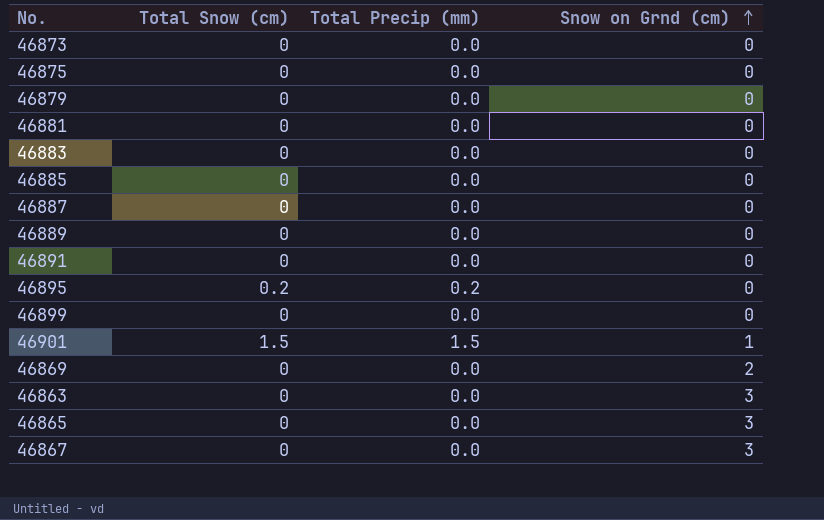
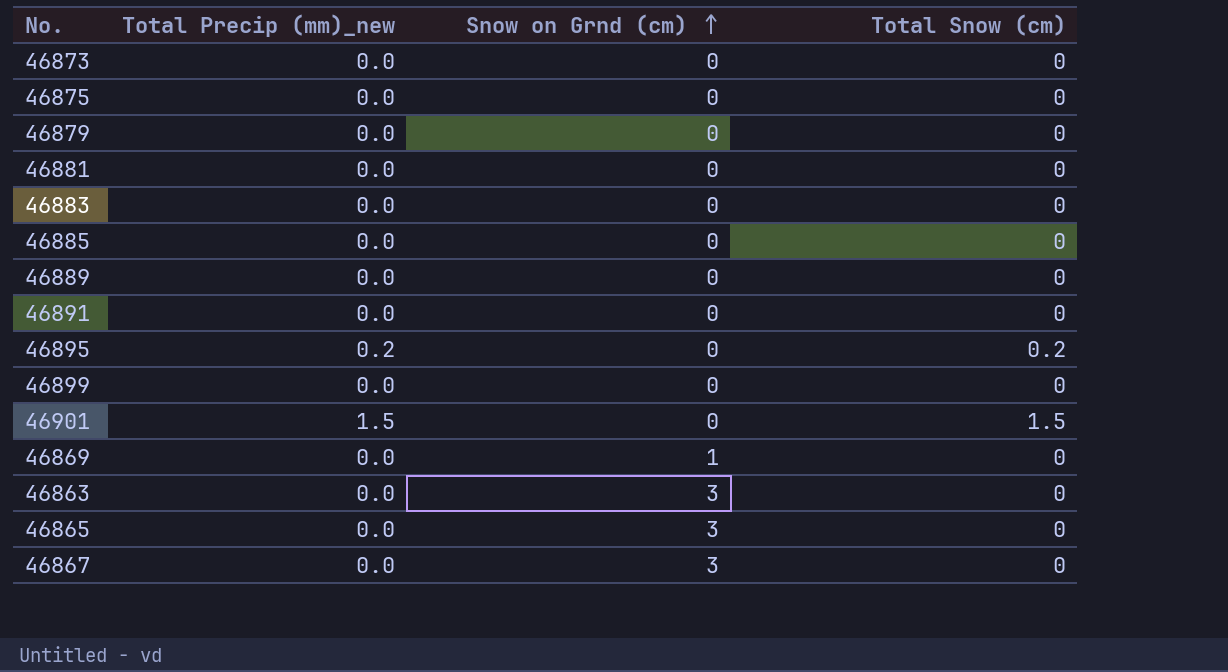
column name: Total Precip (mm) -> Total Precip (mm)_new
column Total Snow (cm) | position: 2 -> 4
row 46887: 0 | 0.0 | 0 -> none
46901 | Snow on Grnd (cm): 1 -> 0
46869 | Snow on Grnd (cm): 2 -> 1

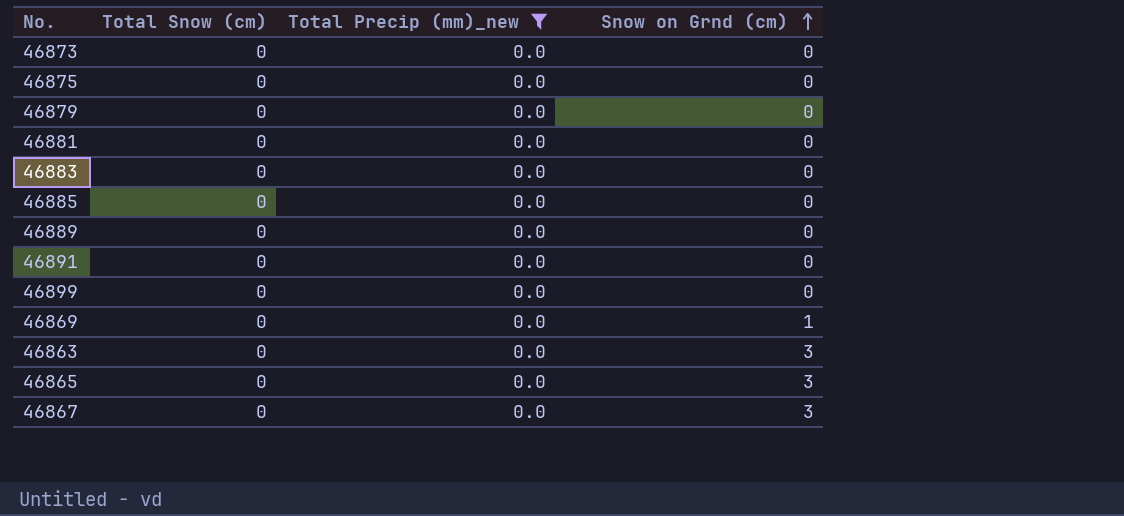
filter: none -> Total Precip (mm)_new = 0.0
column Total Snow (cm) | position: 4 -> 2

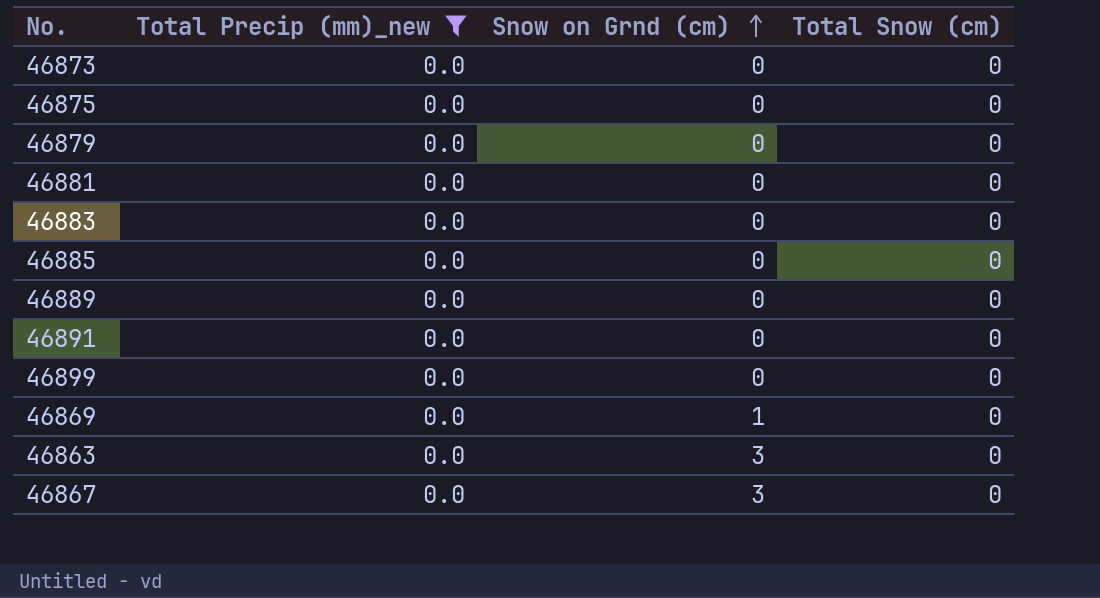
column Total Snow (cm) | position: 2 -> 4
row 46865: 0 | 0.0 | 3 -> none

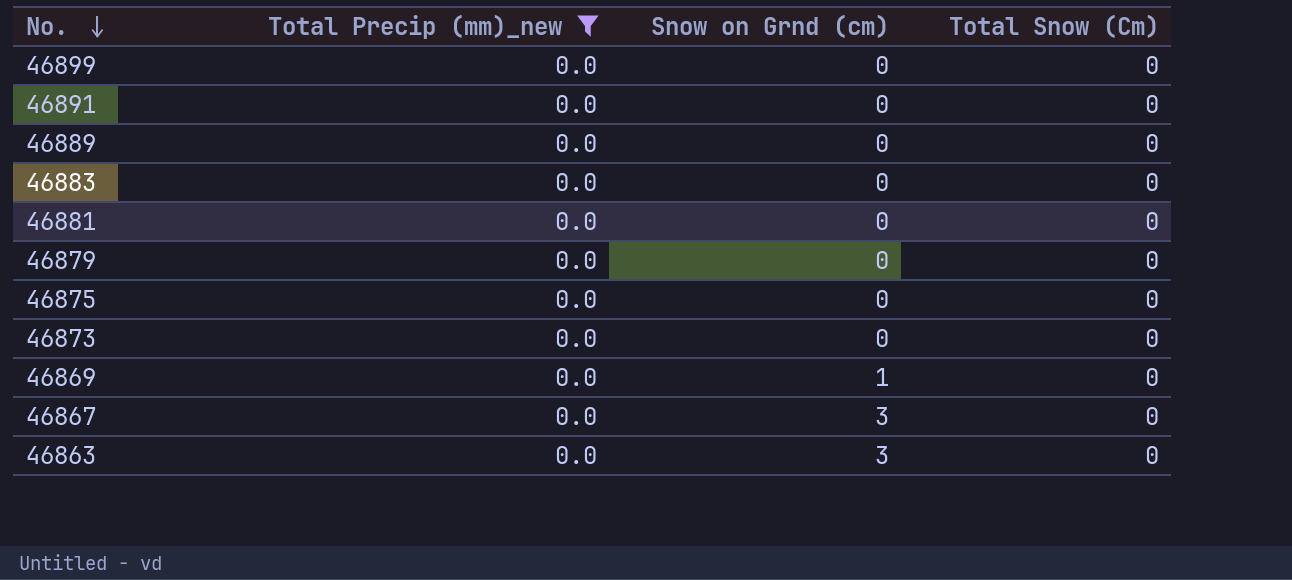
row order: Snow on Grnd (cm) ascending -> No. descending
column name: Total Snow (cm) -> Total Snow (Cm)
row 46885: 0.0 | 0 | 0 -> none

